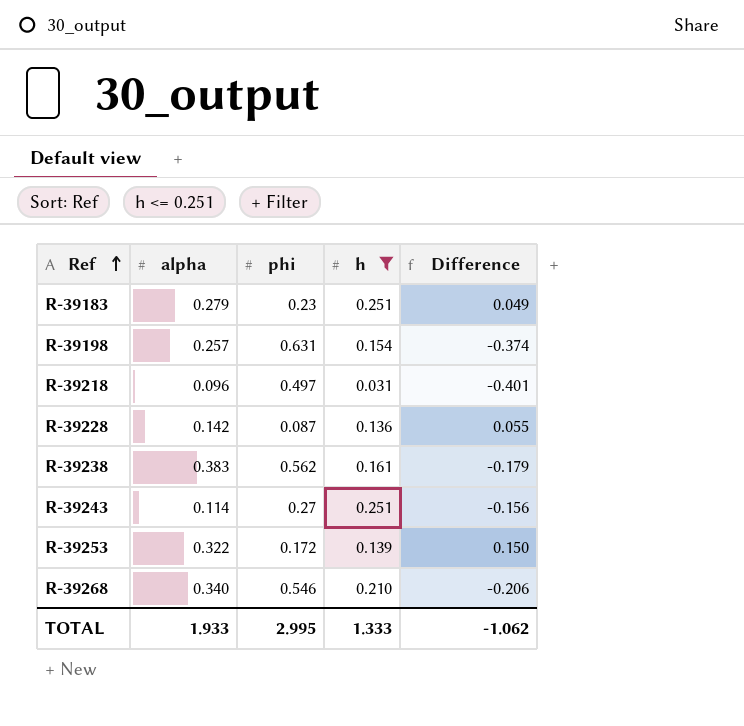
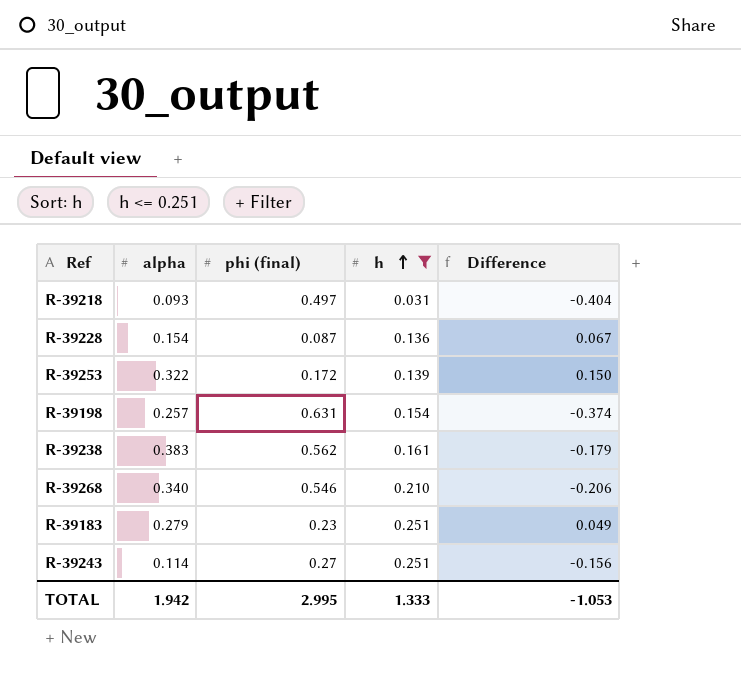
row order: Ref ascending -> h ascending
column name: phi -> phi (final)
R-39218 | alpha: 0.096 -> 0.093
R-39218 | Difference: -0.401 -> -0.404
R-39228 | alpha: 0.142 -> 0.154
R-39228 | Difference: 0.055 -> 0.067
TOTAL | alpha: 1.933 -> 1.942
TOTAL | Difference: -1.062 -> -1.053

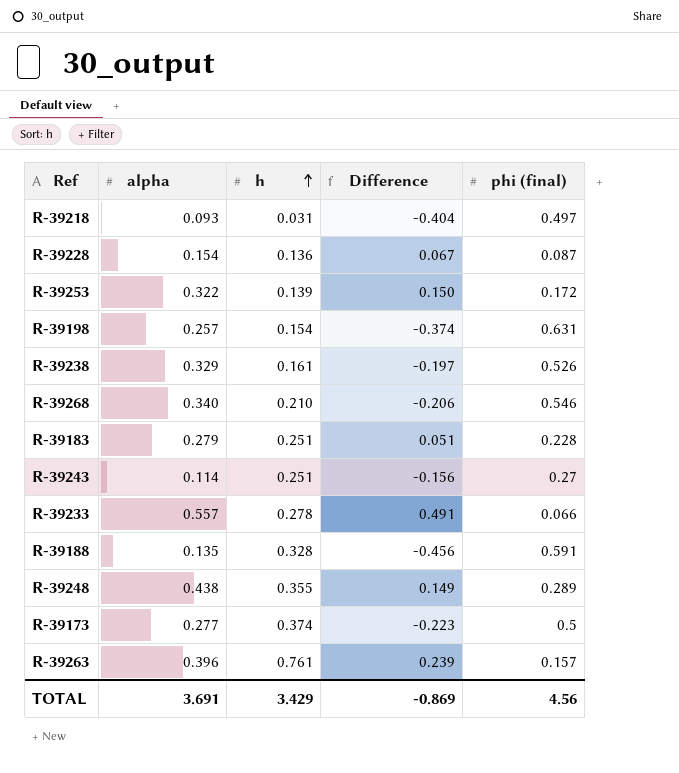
filter: h <= 0.251 -> none
column phi (final) | position: 3 -> 5
R-39238 | alpha: 0.383 -> 0.329
R-39238 | Difference: -0.179 -> -0.197
R-39238 | phi (final): 0.562 -> 0.526
R-39183 | Difference: 0.049 -> 0.051
R-39183 | phi (final): 0.23 -> 0.228
TOTAL | alpha: 1.942 -> 3.691
TOTAL | h: 1.333 -> 3.429
TOTAL | Difference: -1.053 -> -0.869
TOTAL | phi (final): 2.995 -> 4.56

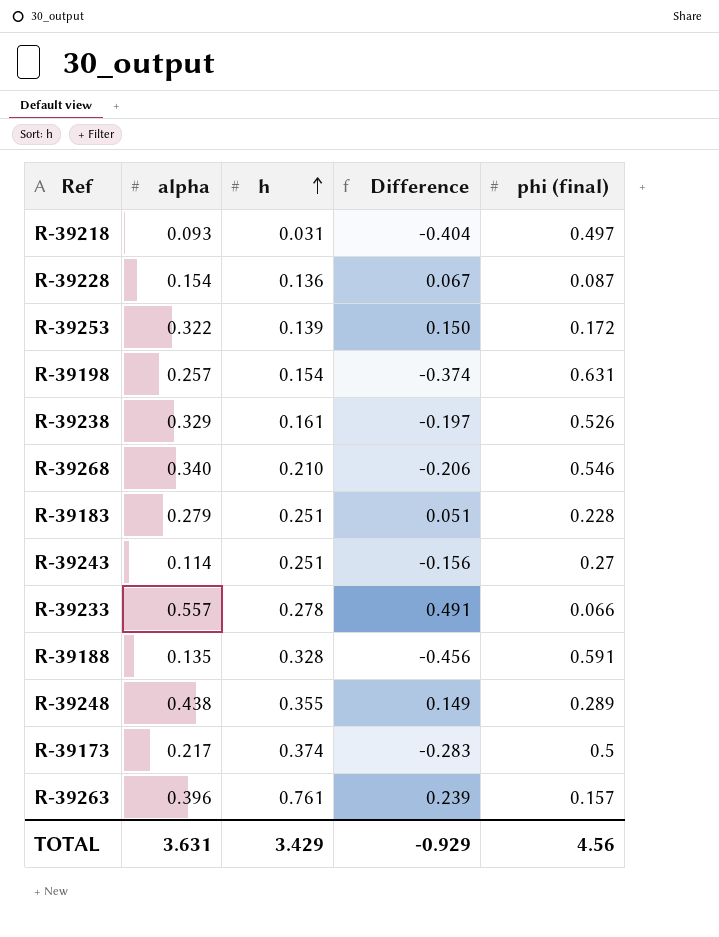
R-39173 | alpha: 0.277 -> 0.217
R-39173 | Difference: -0.223 -> -0.283
TOTAL | alpha: 3.691 -> 3.631
TOTAL | Difference: -0.869 -> -0.929

